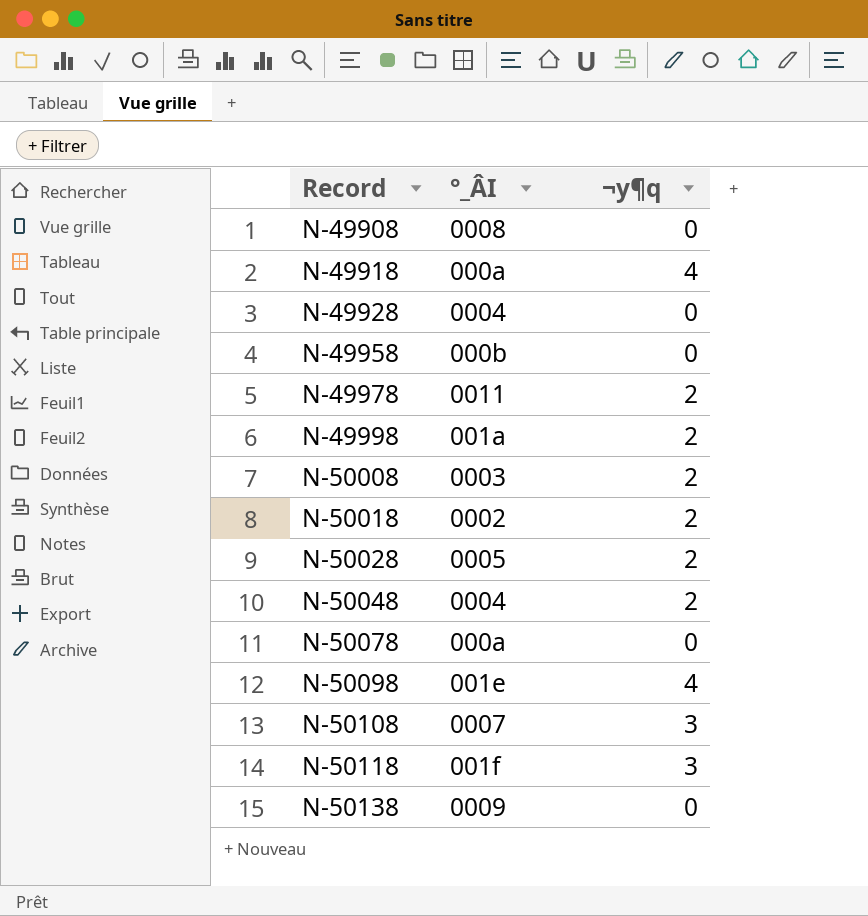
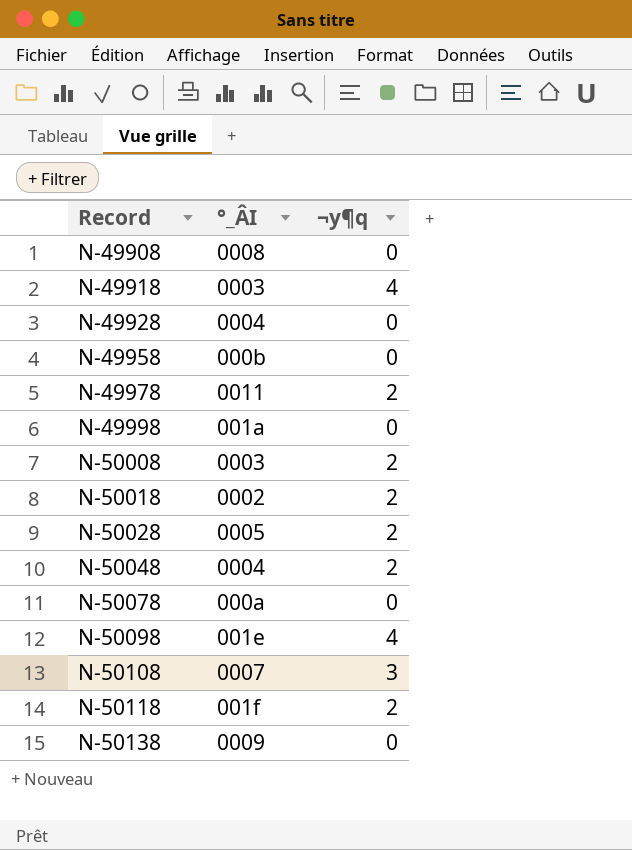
N-49918 | °_ÂI: 000a -> 0003
N-49998 | ¬y¶q: 2 -> 0
N-50118 | ¬y¶q: 3 -> 2

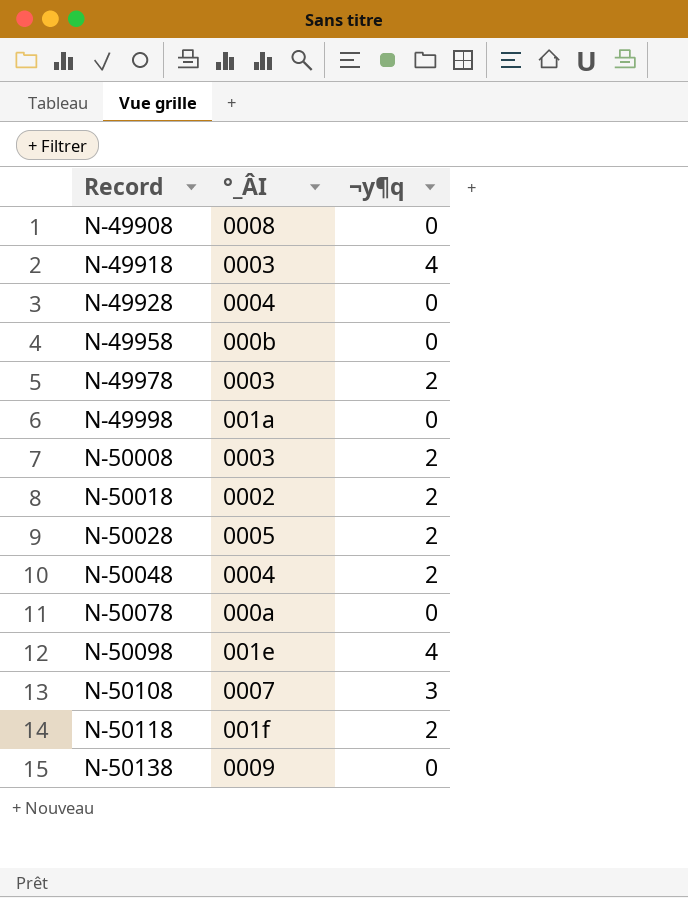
N-49978 | °_ÂI: 0011 -> 0003

